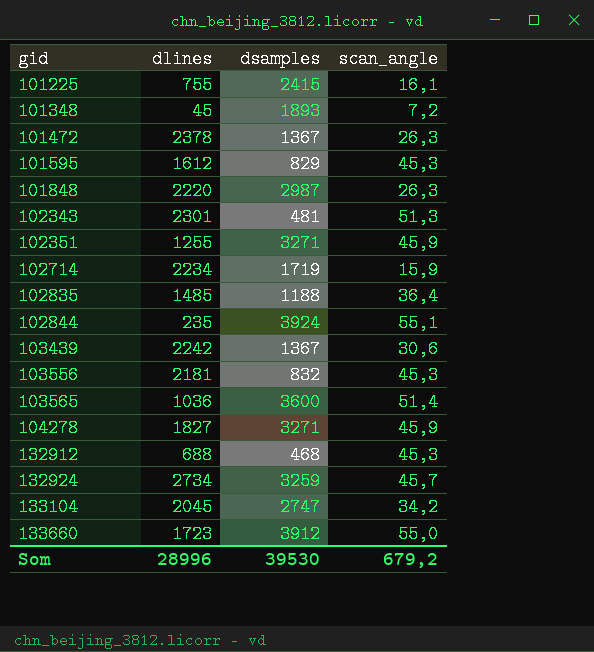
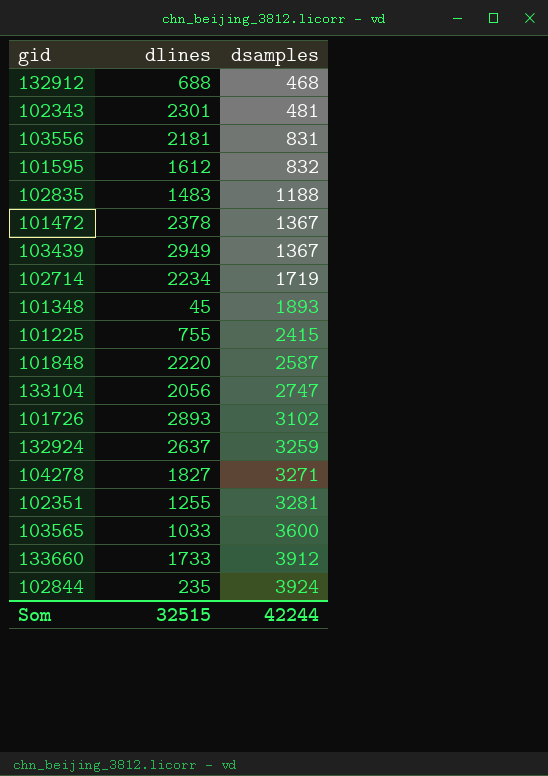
row order: gid ascending -> dsamples ascending
column scan_angle | position: 4 -> none
103556 | dsamples: 832 -> 831
101595 | dsamples: 829 -> 832
102835 | dlines: 1485 -> 1483
103439 | dlines: 2242 -> 2949
101848 | dsamples: 2987 -> 2587
133104 | dlines: 2045 -> 2056
row 101726: none -> 2893 | 3102
132924 | dlines: 2734 -> 2637
102351 | dsamples: 3271 -> 3281
103565 | dlines: 1036 -> 1033
133660 | dlines: 1723 -> 1733
Som | dlines: 28996 -> 32515
Som | dsamples: 39530 -> 42244

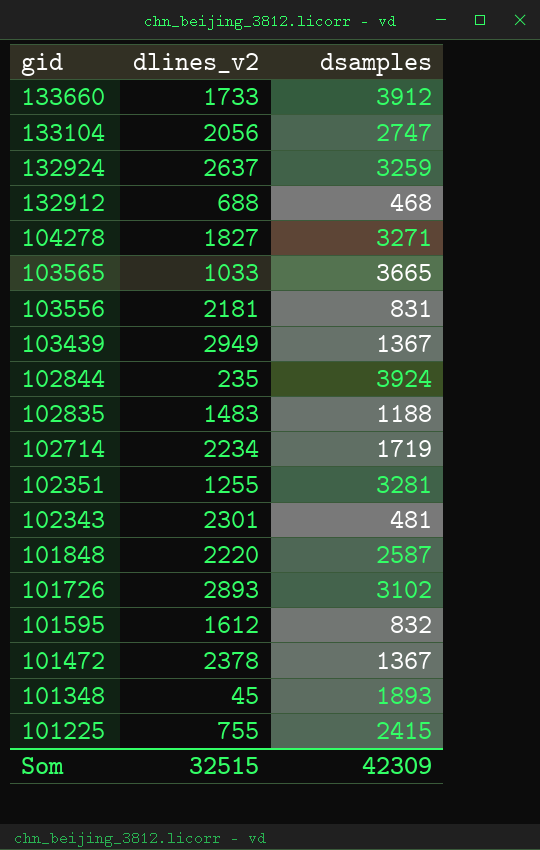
row order: dsamples ascending -> gid descending
column name: dlines -> dlines_v2
103565 | dsamples: 3600 -> 3665
Som | dsamples: 42244 -> 42309

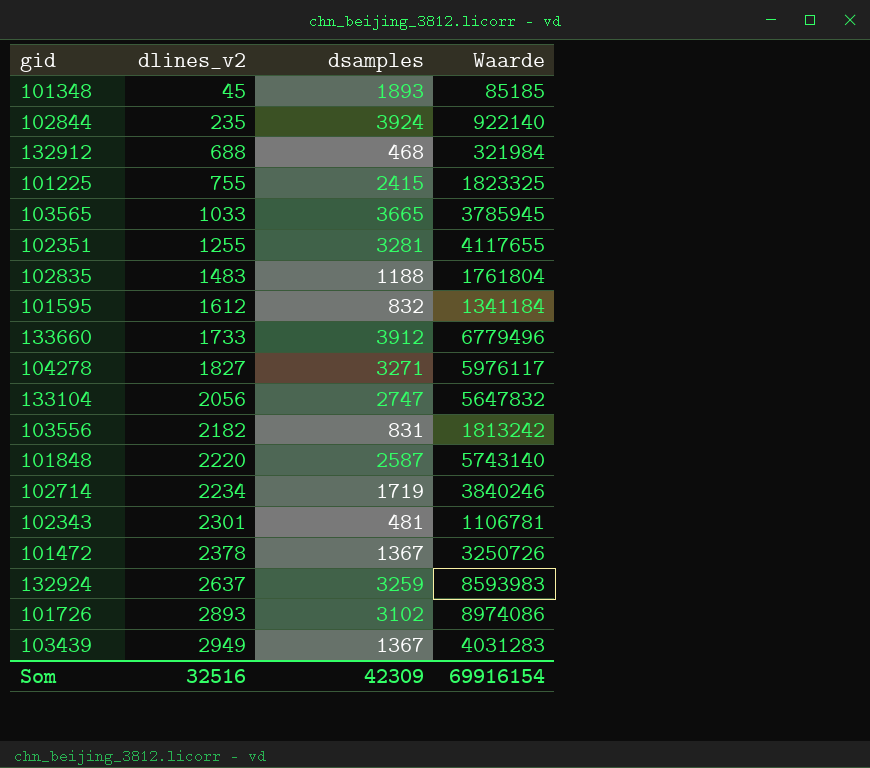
row order: gid descending -> dlines_v2 ascending
column Waarde | formula: none -> [dlines_v2] * [dsamples]
103556 | dlines_v2: 2181 -> 2182
Som | dlines_v2: 32515 -> 32516

